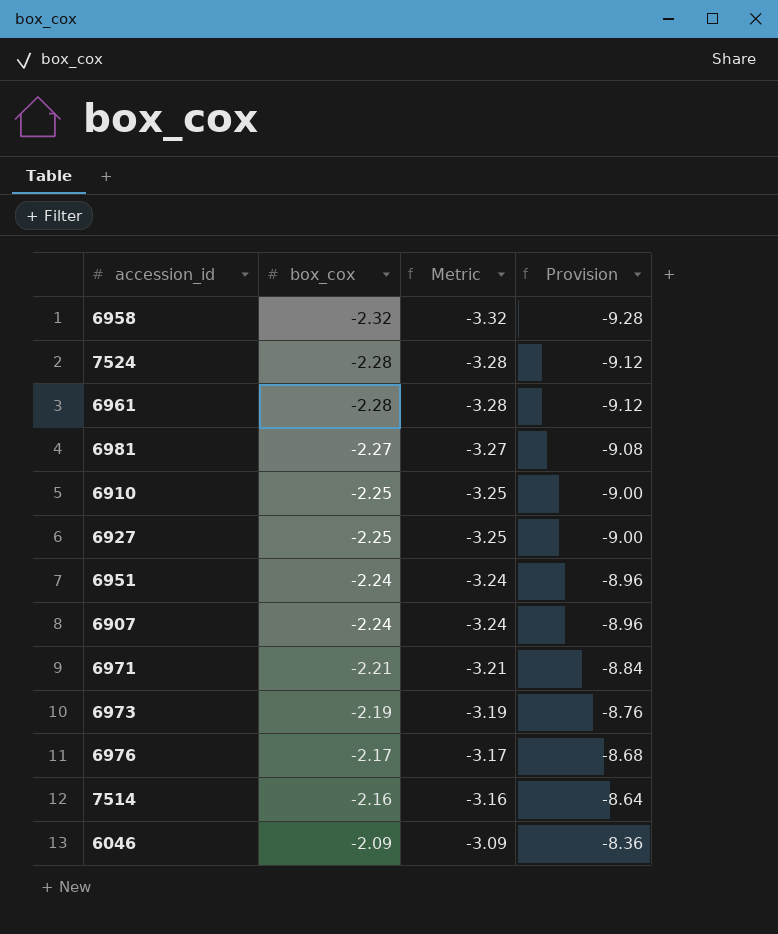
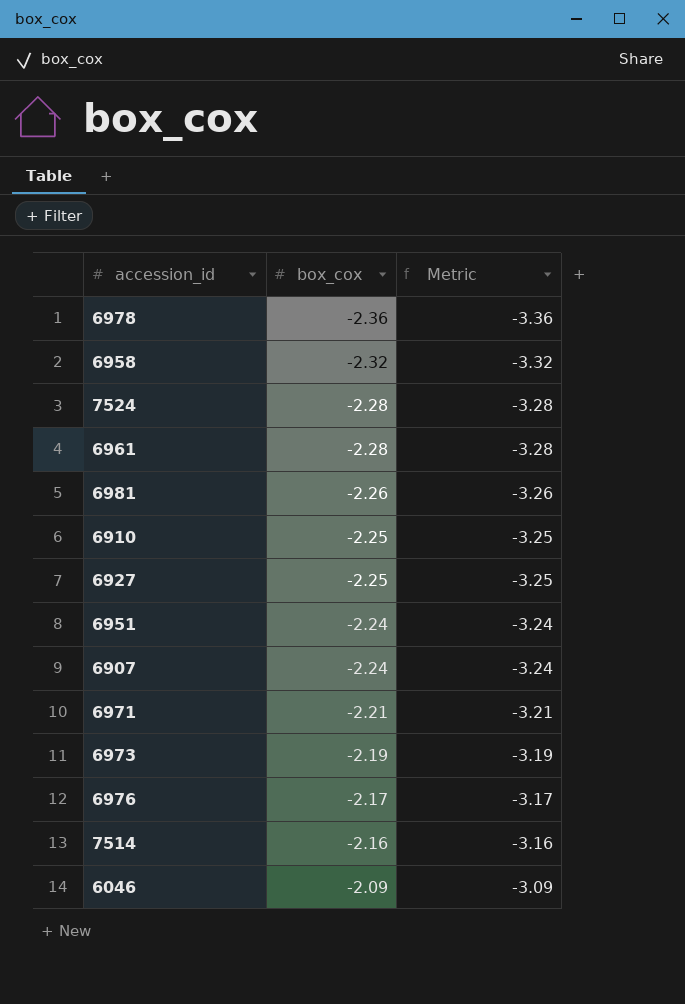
column Provision | formula: [box_cox] * 4 -> none
row 6978: none -> -2.36 | -3.36
6981 | box_cox: -2.27 -> -2.26
6981 | Metric: -3.27 -> -3.26

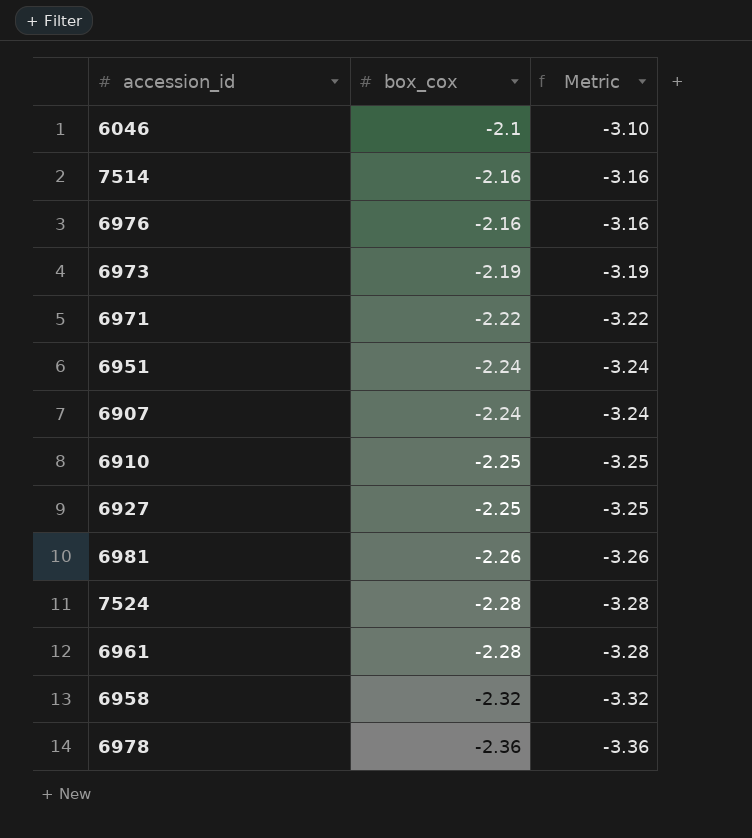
row order: box_cox ascending -> box_cox descending
6046 | box_cox: -2.09 -> -2.1
6046 | Metric: -3.09 -> -3.10
6976 | box_cox: -2.17 -> -2.16
6976 | Metric: -3.17 -> -3.16
6971 | box_cox: -2.21 -> -2.22
6971 | Metric: -3.21 -> -3.22

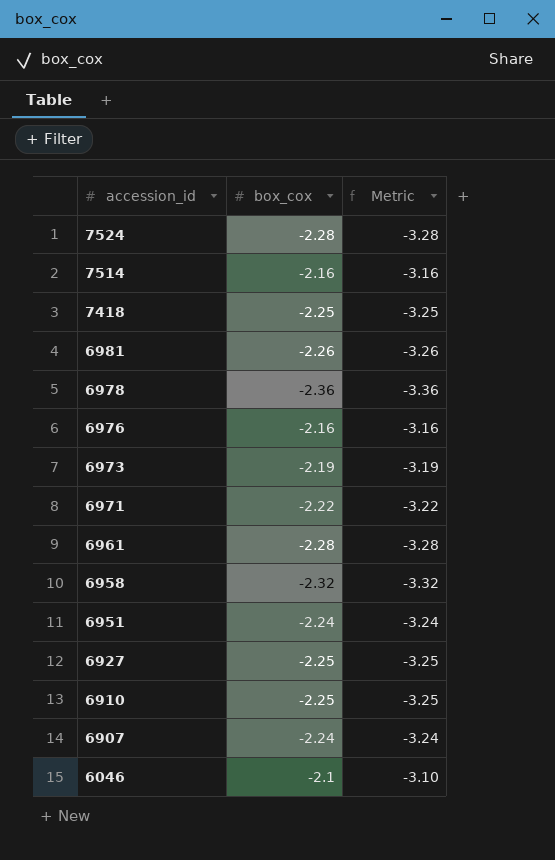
row order: box_cox descending -> accession_id descending
row 7418: none -> -2.25 | -3.25

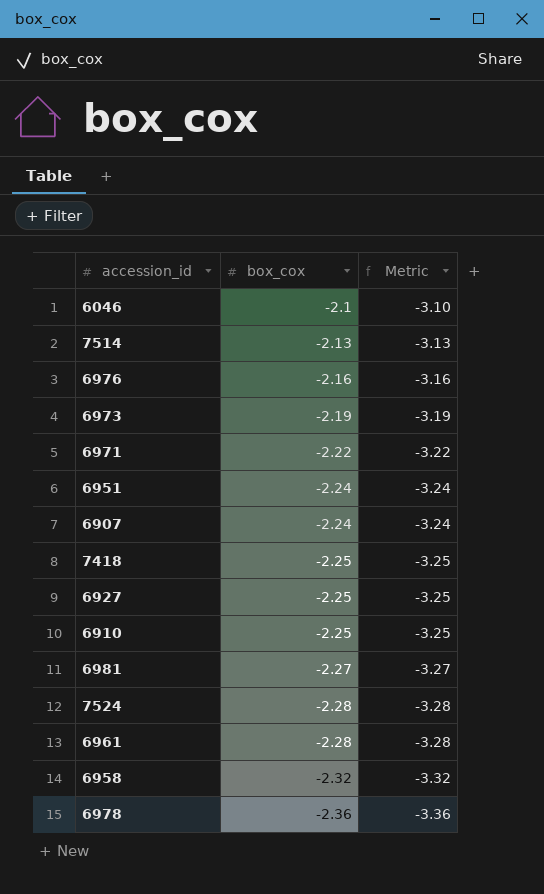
row order: accession_id descending -> box_cox descending
7514 | box_cox: -2.16 -> -2.13
7514 | Metric: -3.16 -> -3.13
6981 | box_cox: -2.26 -> -2.27
6981 | Metric: -3.26 -> -3.27

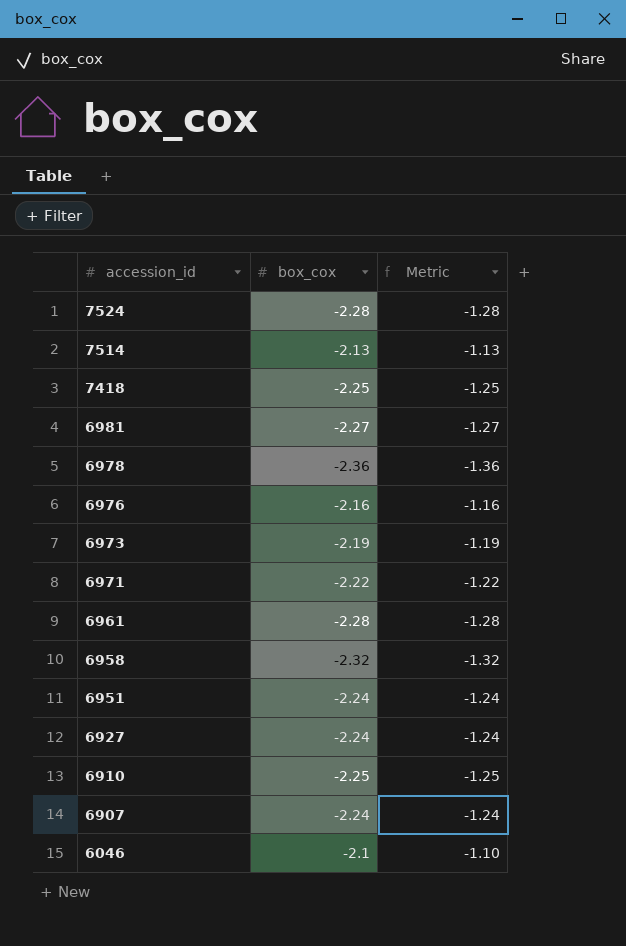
row order: box_cox descending -> accession_id descending
column Metric | formula: [box_cox] - 1 -> [box_cox] + 1
6927 | box_cox: -2.25 -> -2.24

